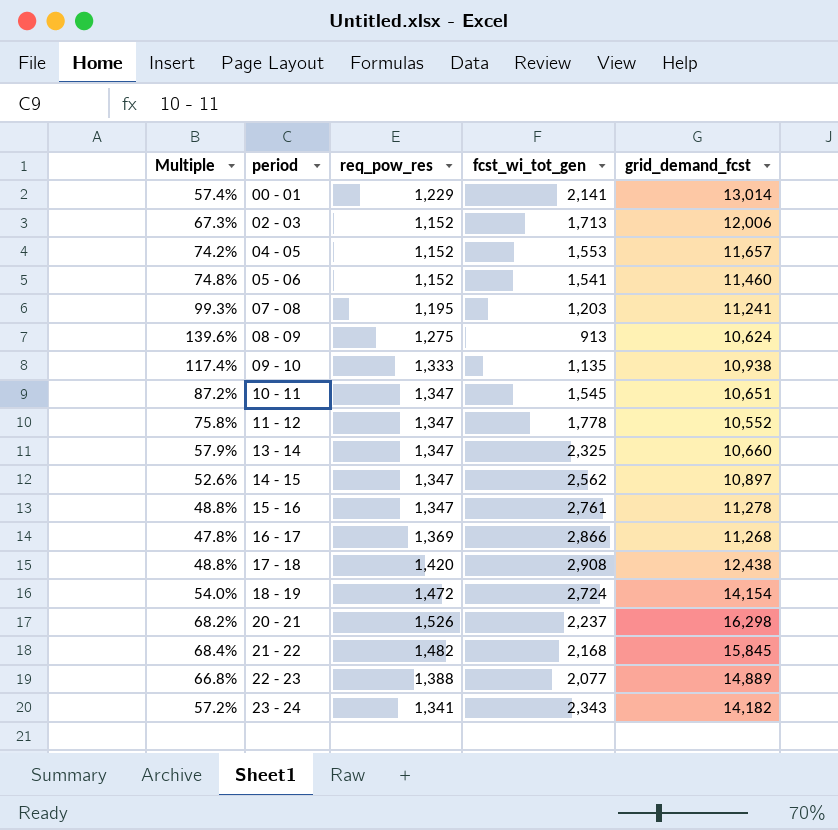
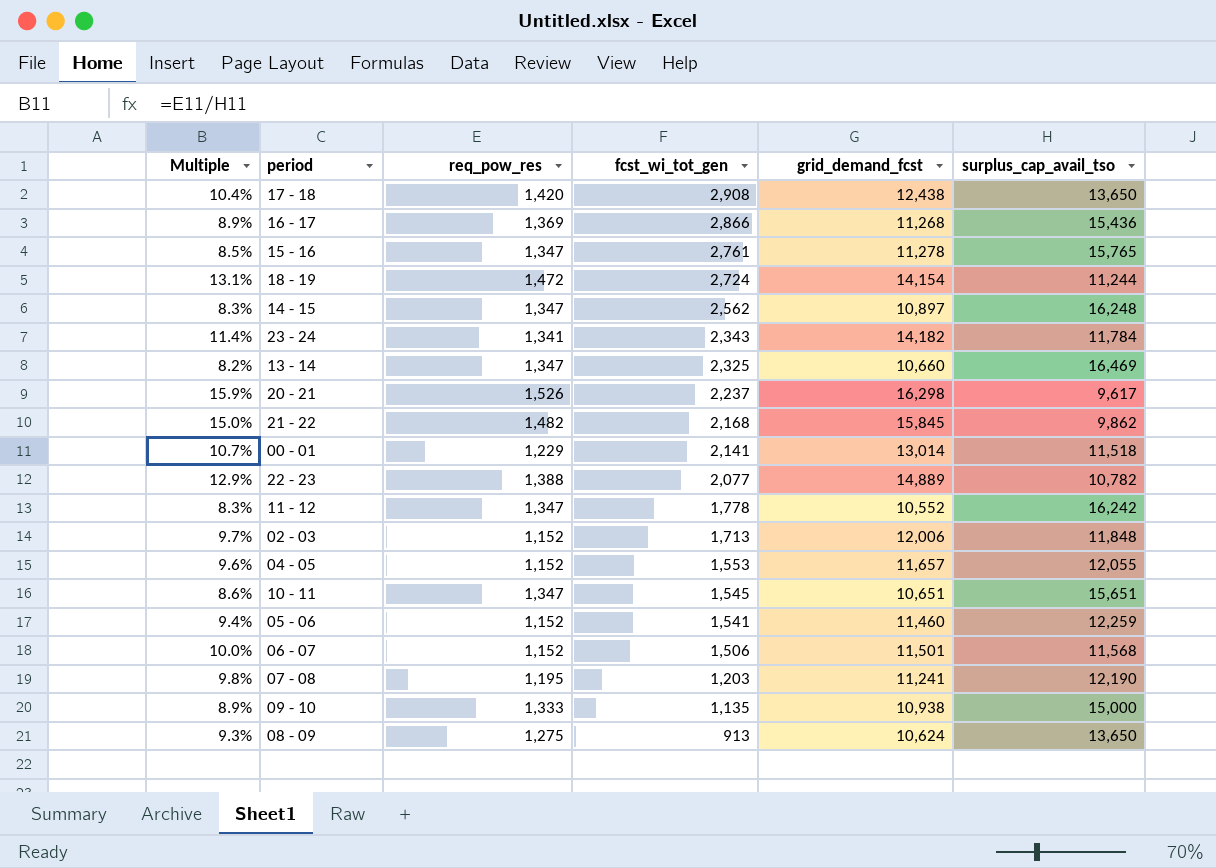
row order: period ascending -> fcst_wi_tot_gen descending
column Multiple | formula: [req_pow_res] / [fcst_wi_tot_gen] -> [req_pow_res] / [surplus_cap_avail_tso]
column surplus_cap_avail_tso | position: none -> 6
row 06 - 07: none -> 10.0% | 1,152 | 1,506 | 11,501 | 11,568

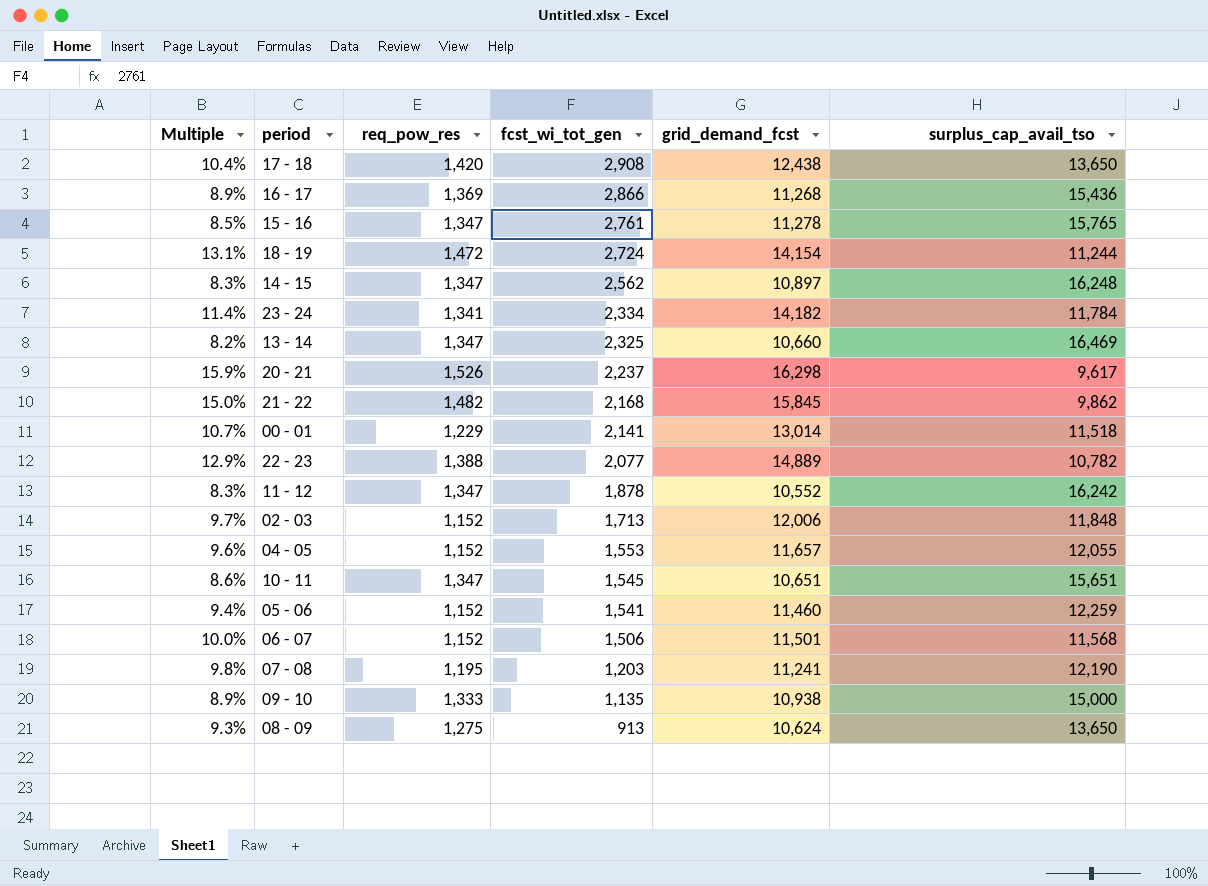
23 - 24 | fcst_wi_tot_gen: 2,343 -> 2,334
11 - 12 | fcst_wi_tot_gen: 1,778 -> 1,878

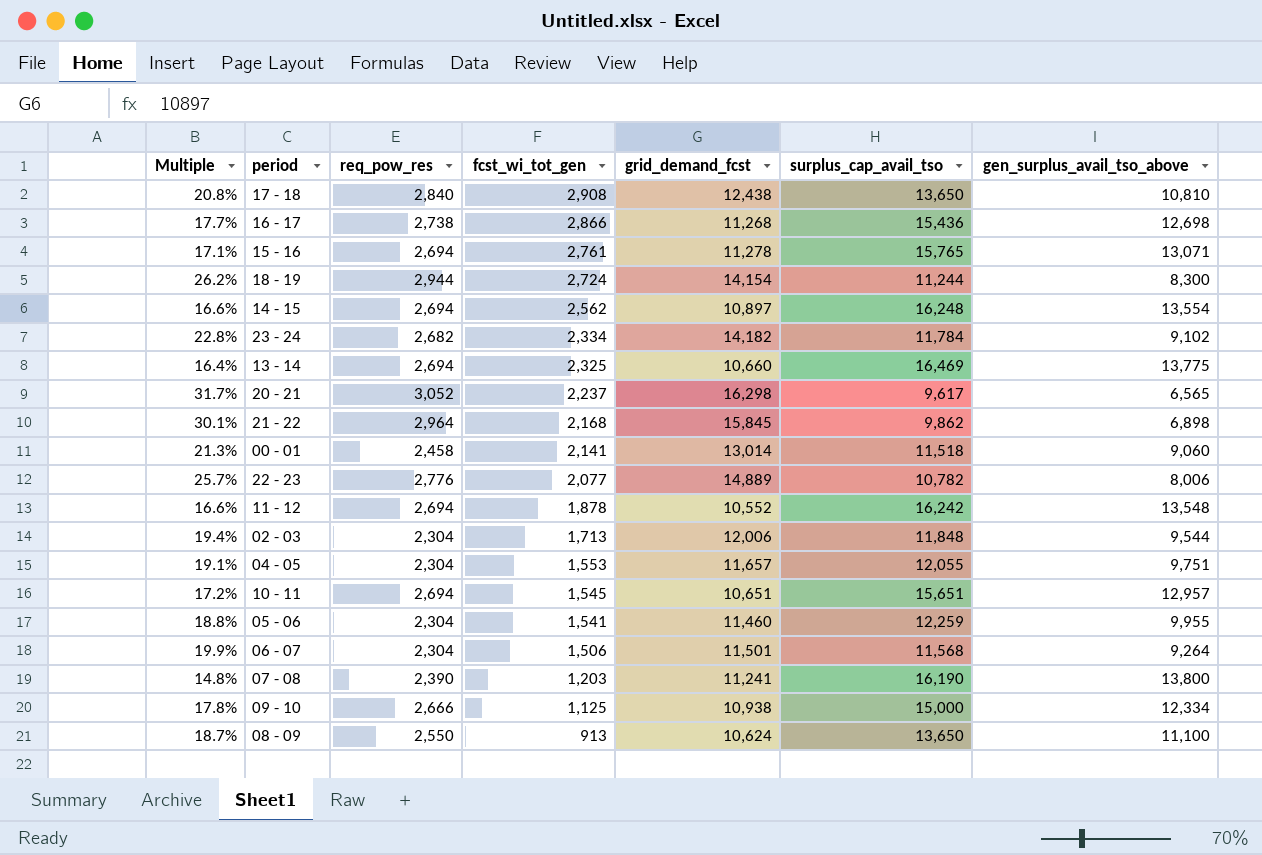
column gen_surplus_avail_tso_above | formula: none -> [surplus_cap_avail_tso] - [req_pow_res]
17 - 18 | Multiple: 10.4% -> 20.8%
17 - 18 | req_pow_res: 1,420 -> 2,840
16 - 17 | Multiple: 8.9% -> 17.7%
16 - 17 | req_pow_res: 1,369 -> 2,738
15 - 16 | Multiple: 8.5% -> 17.1%
15 - 16 | req_pow_res: 1,347 -> 2,694
18 - 19 | Multiple: 13.1% -> 26.2%
18 - 19 | req_pow_res: 1,472 -> 2,944
14 - 15 | Multiple: 8.3% -> 16.6%
14 - 15 | req_pow_res: 1,347 -> 2,694
23 - 24 | Multiple: 11.4% -> 22.8%
23 - 24 | req_pow_res: 1,341 -> 2,682
13 - 14 | Multiple: 8.2% -> 16.4%
13 - 14 | req_pow_res: 1,347 -> 2,694
20 - 21 | Multiple: 15.9% -> 31.7%
20 - 21 | req_pow_res: 1,526 -> 3,052
21 - 22 | Multiple: 15.0% -> 30.1%
21 - 22 | req_pow_res: 1,482 -> 2,964
00 - 01 | Multiple: 10.7% -> 21.3%
00 - 01 | req_pow_res: 1,229 -> 2,458
22 - 23 | Multiple: 12.9% -> 25.7%
22 - 23 | req_pow_res: 1,388 -> 2,776
11 - 12 | Multiple: 8.3% -> 16.6%
11 - 12 | req_pow_res: 1,347 -> 2,694
02 - 03 | Multiple: 9.7% -> 19.4%
02 - 03 | req_pow_res: 1,152 -> 2,304
04 - 05 | Multiple: 9.6% -> 19.1%
04 - 05 | req_pow_res: 1,152 -> 2,304
10 - 11 | Multiple: 8.6% -> 17.2%
10 - 11 | req_pow_res: 1,347 -> 2,694
05 - 06 | Multiple: 9.4% -> 18.8%
05 - 06 | req_pow_res: 1,152 -> 2,304
06 - 07 | Multiple: 10.0% -> 19.9%
06 - 07 | req_pow_res: 1,152 -> 2,304
07 - 08 | Multiple: 9.8% -> 14.8%
07 - 08 | req_pow_res: 1,195 -> 2,390
07 - 08 | surplus_cap_avail_tso: 12,190 -> 16,190
09 - 10 | Multiple: 8.9% -> 17.8%
09 - 10 | req_pow_res: 1,333 -> 2,666
09 - 10 | fcst_wi_tot_gen: 1,135 -> 1,125
08 - 09 | Multiple: 9.3% -> 18.7%
08 - 09 | req_pow_res: 1,275 -> 2,550

